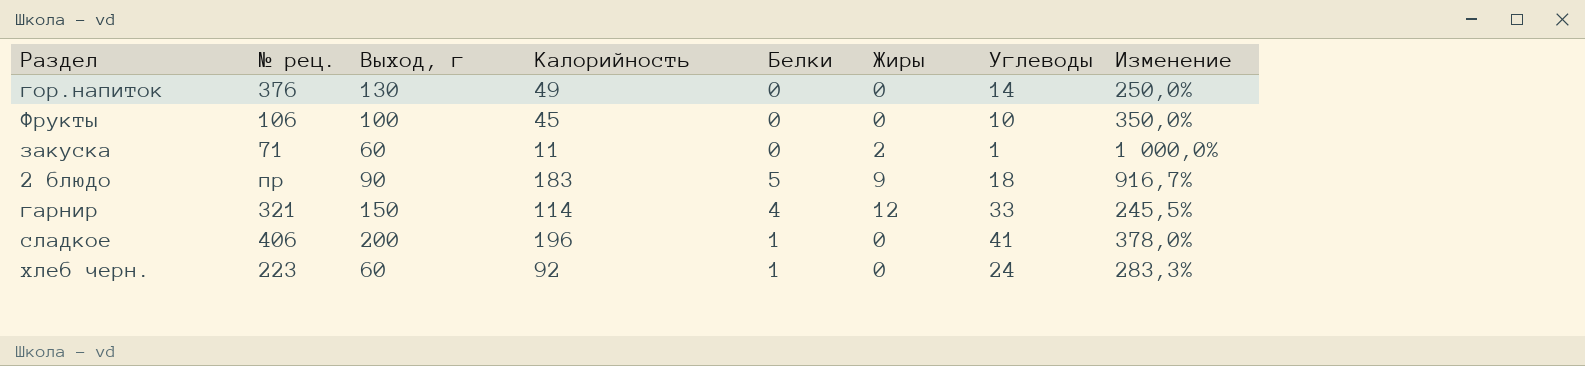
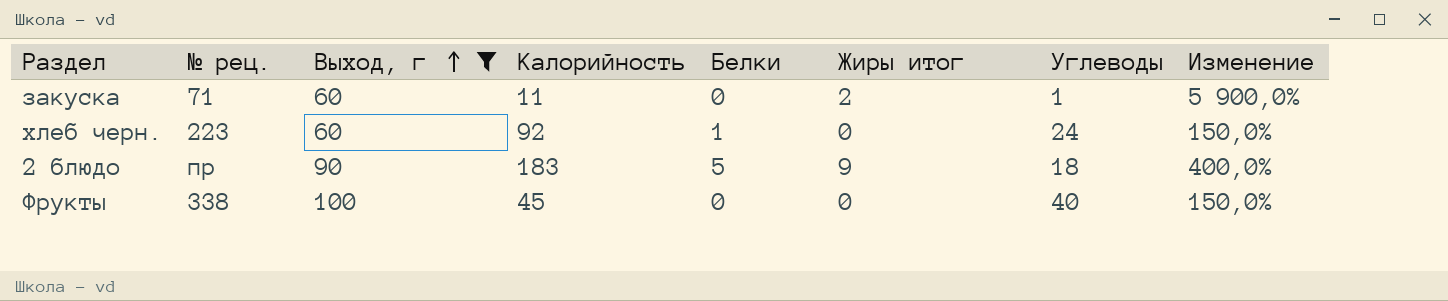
filter: none -> Выход, г <= 100
row order: none -> Выход, г ascending
column name: Жиры -> Жиры итог
column Изменение | formula: ([Калорийность] - [Углеводы]) / [Углеводы] -> ([Выход, г] - [Углеводы]) / [Углеводы]
Фрукты | № рец.: 106 -> 338
Фрукты | Углеводы: 10 -> 40

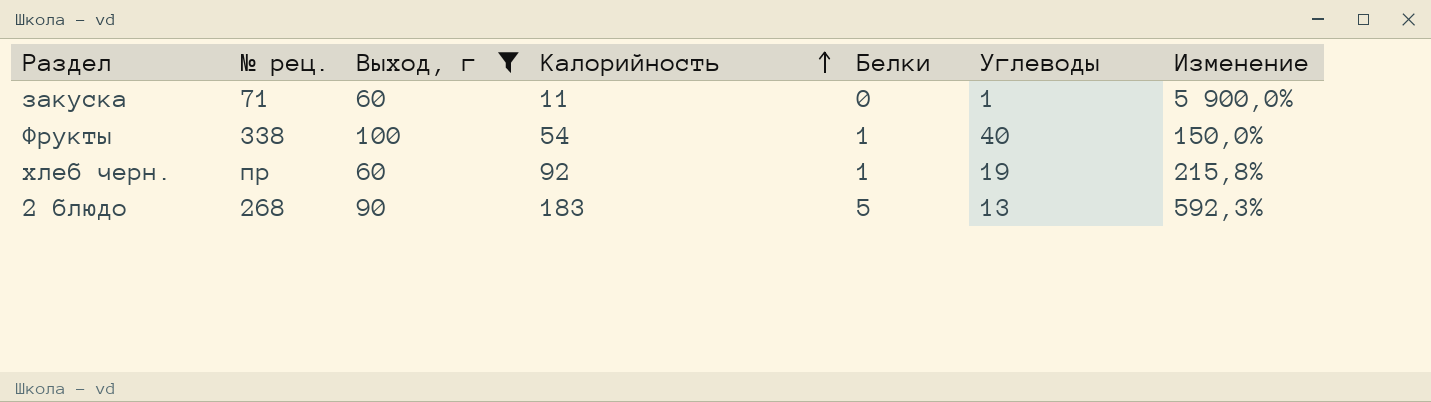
row order: Выход, г ascending -> Калорийность ascending
column Жиры итог | position: 6 -> none
Фрукты | Калорийность: 45 -> 54
Фрукты | Белки: 0 -> 1
хлеб черн. | № рец.: 223 -> пр
хлеб черн. | Углеводы: 24 -> 19
хлеб черн. | Изменение: 150,0% -> 215,8%
2 блюдо | № рец.: пр -> 268
2 блюдо | Углеводы: 18 -> 13
2 блюдо | Изменение: 400,0% -> 592,3%

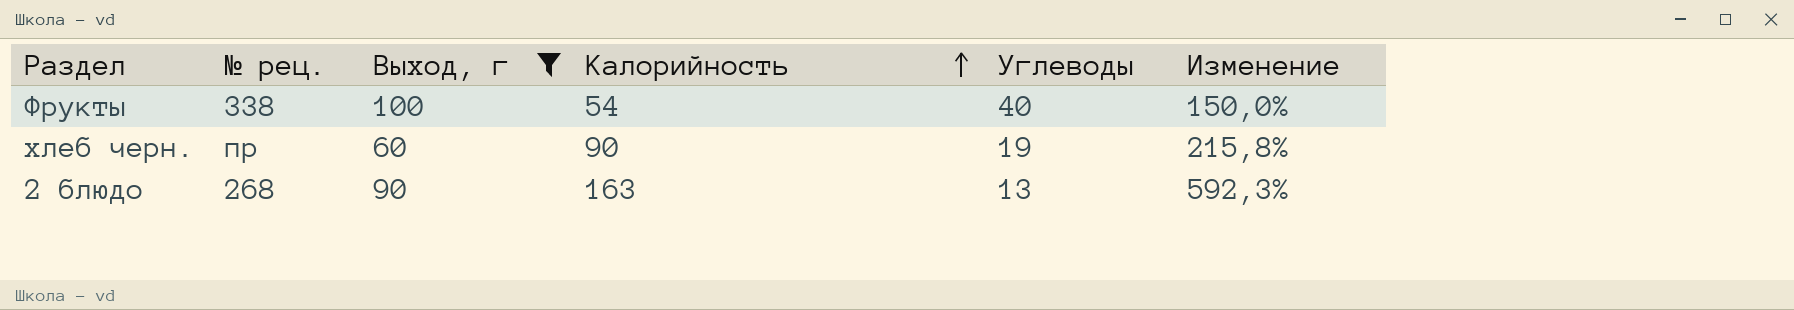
column Белки | position: 5 -> none
row закуска: 71 | 60 | 11 | 0 | 1 | 5 900,0% -> none
хлеб черн. | Калорийность: 92 -> 90
2 блюдо | Калорийность: 183 -> 163

